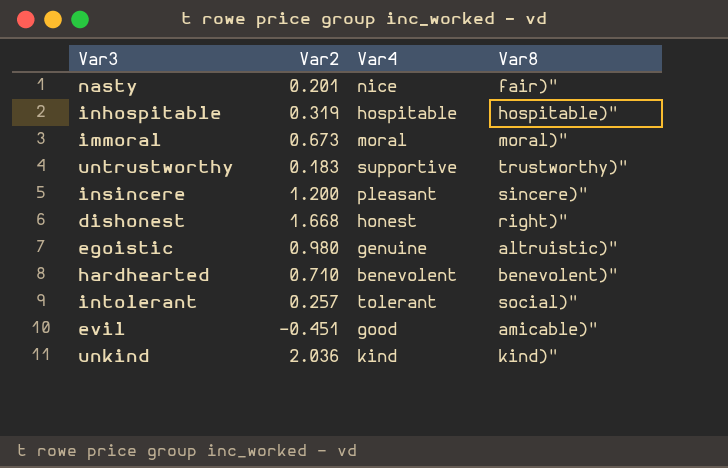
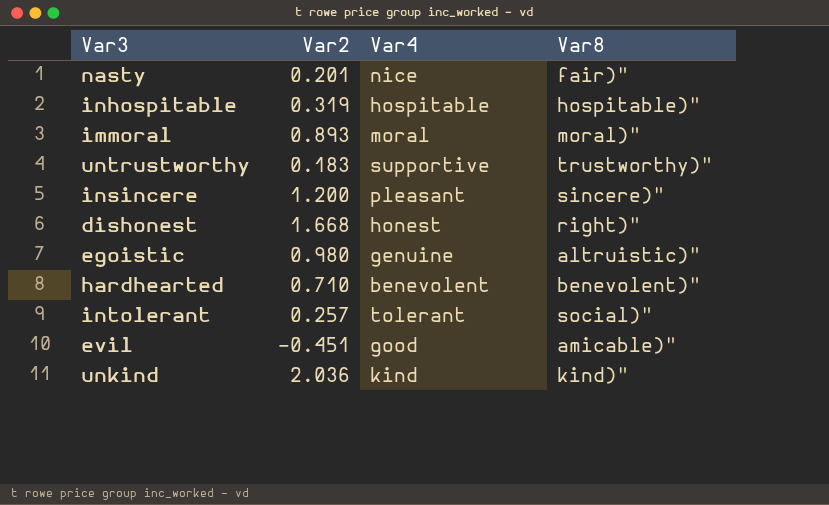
immoral | Var2: 0.673 -> 0.893

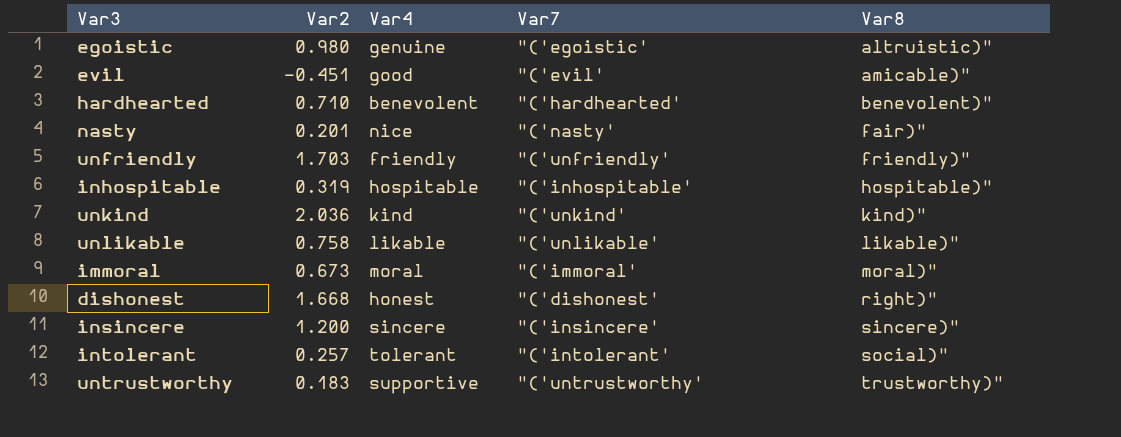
row order: none -> Var8 ascending
column Var7 | position: none -> 4
row unfriendly: none -> 1.703 | friendly | "('unfriendly' | friendly)"
row unlikable: none -> 0.758 | likable | "('unlikable' | likable)"
immoral | Var2: 0.893 -> 0.673
insincere | Var4: pleasant -> sincere

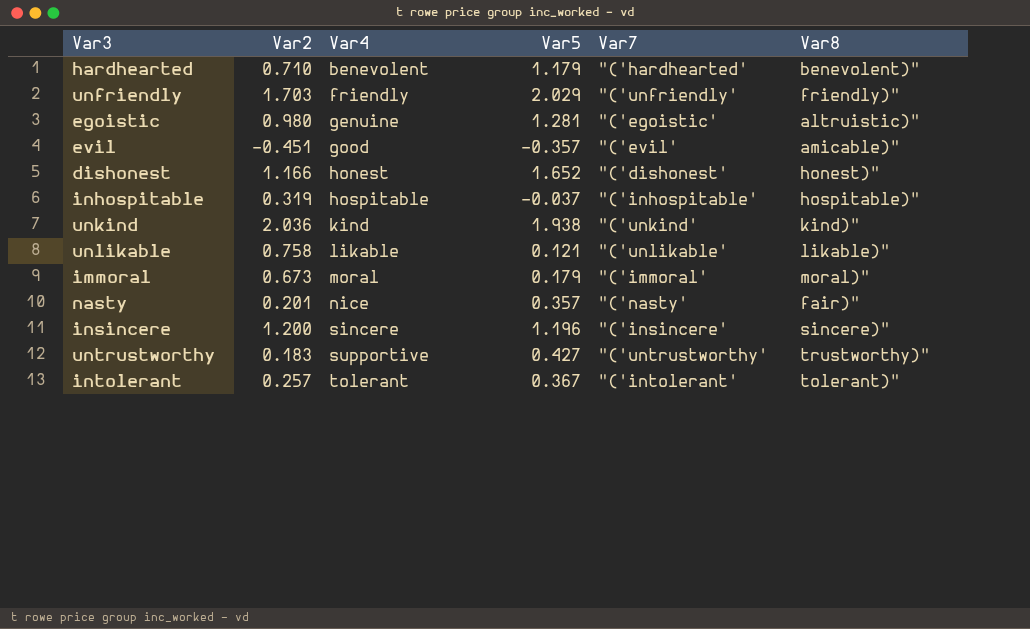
row order: Var8 ascending -> Var4 ascending
column Var5 | position: none -> 4
dishonest | Var2: 1.668 -> 1.166
dishonest | Var8: right)" -> honest)"
intolerant | Var8: social)" -> tolerant)"

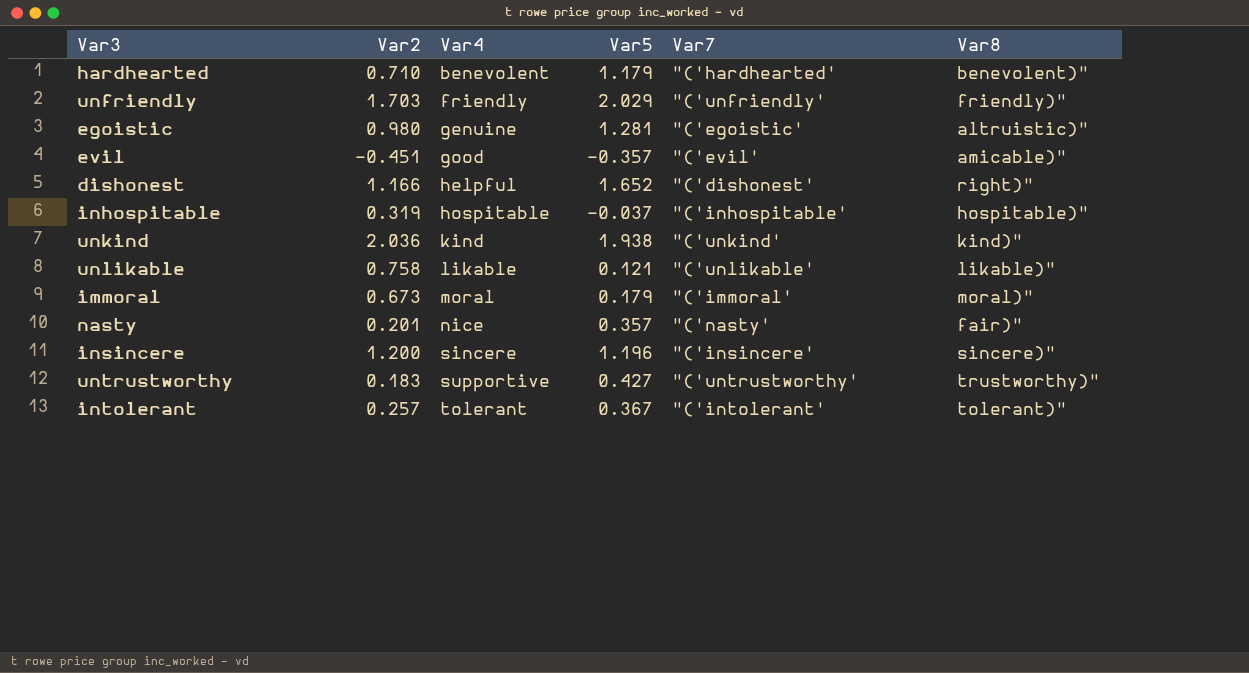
dishonest | Var4: honest -> helpful
dishonest | Var8: honest)" -> right)"

